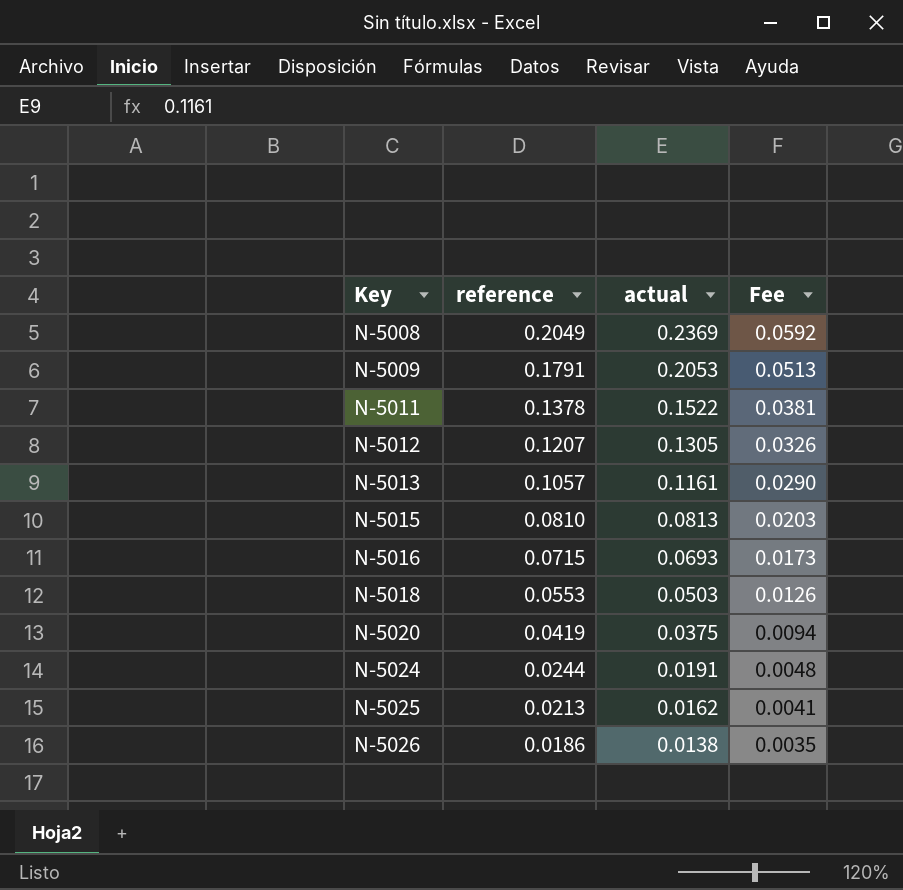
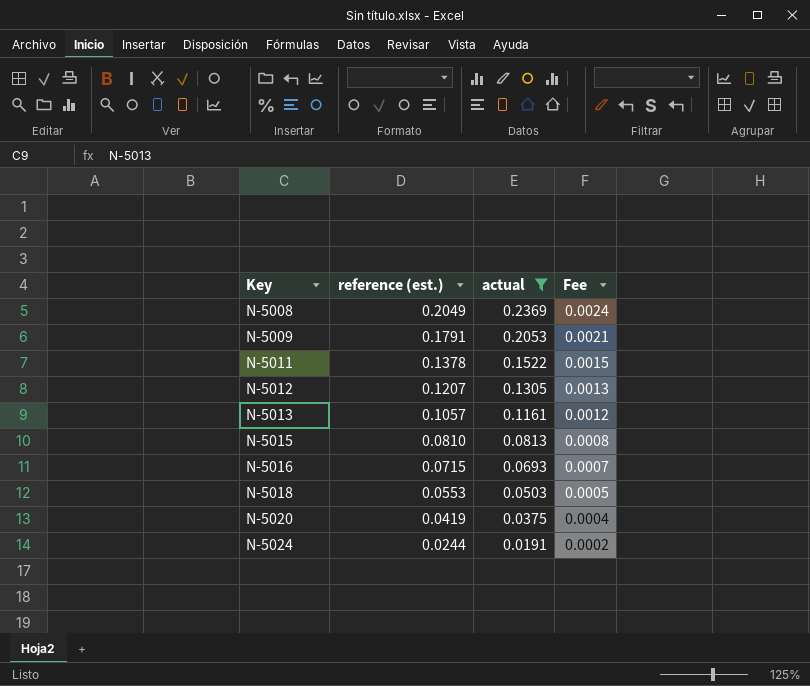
filter: none -> actual >= 0.0191
column name: reference -> reference (est.)
column Fee | formula: [actual] * 0.25 -> [actual] * 0.01

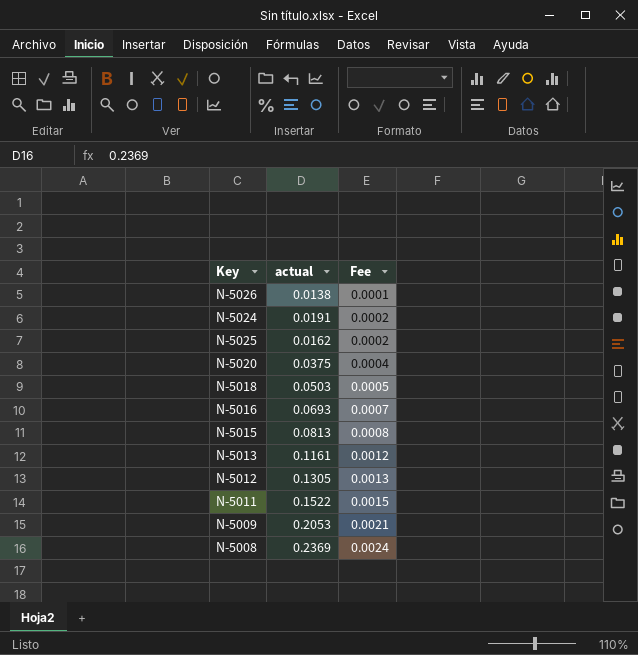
filter: actual >= 0.0191 -> none
row order: Key ascending -> Fee ascending
column reference (est.) | position: 2 -> none

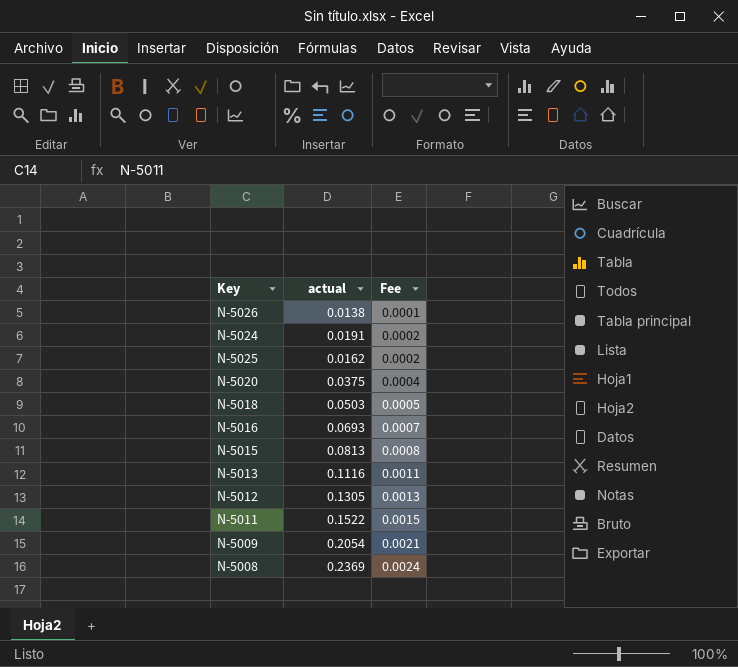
N-5013 | actual: 0.1161 -> 0.1116
N-5013 | Fee: 0.0012 -> 0.0011
N-5009 | actual: 0.2053 -> 0.2054

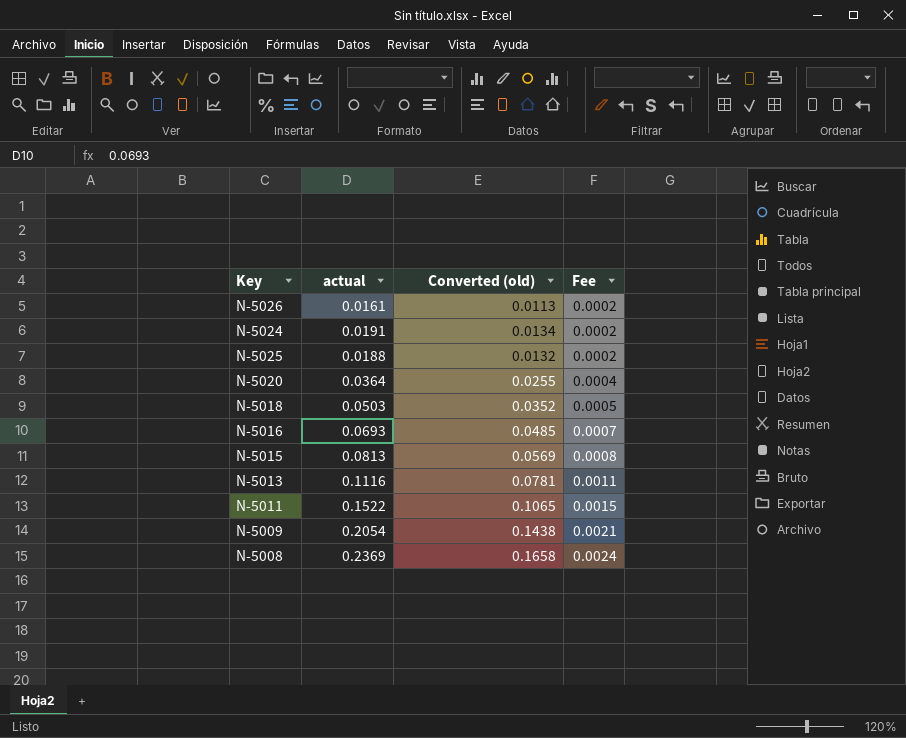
column Converted (old) | formula: none -> [actual] * 0.7
row N-5012: 0.1305 | 0.0013 -> none
N-5026 | actual: 0.0138 -> 0.0161
N-5026 | Fee: 0.0001 -> 0.0002
N-5025 | actual: 0.0162 -> 0.0188
N-5020 | actual: 0.0375 -> 0.0364

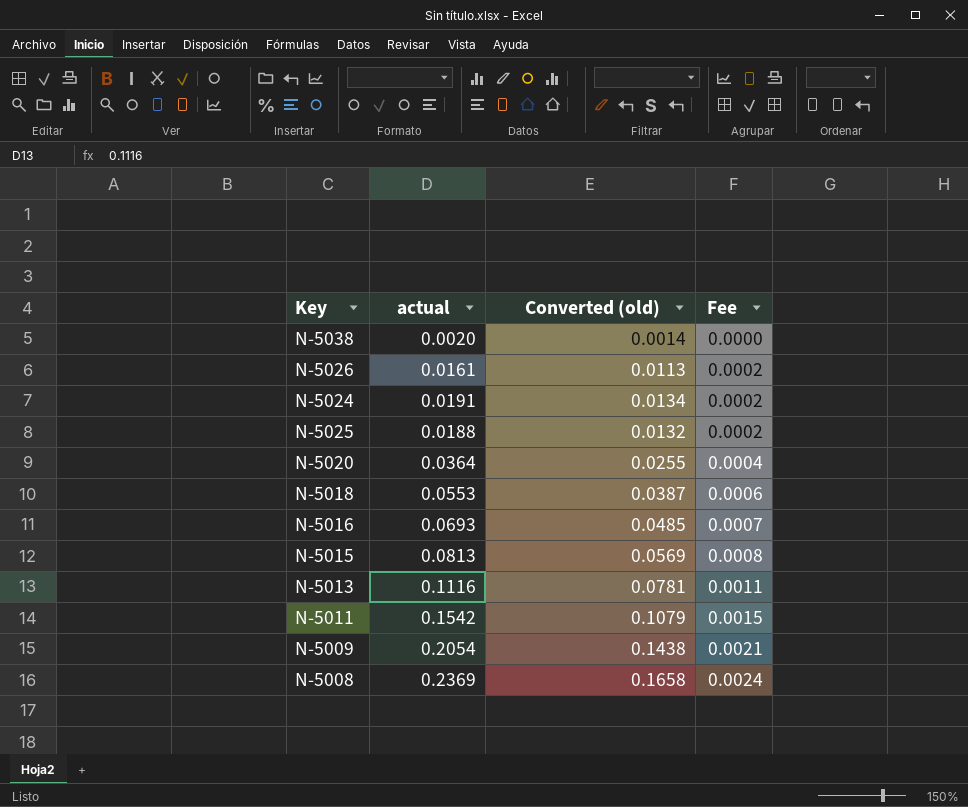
row N-5038: none -> 0.0020 | 0.0014 | 0.0000
N-5018 | actual: 0.0503 -> 0.0553
N-5018 | Converted (old): 0.0352 -> 0.0387
N-5018 | Fee: 0.0005 -> 0.0006
N-5011 | actual: 0.1522 -> 0.1542
N-5011 | Converted (old): 0.1065 -> 0.1079

